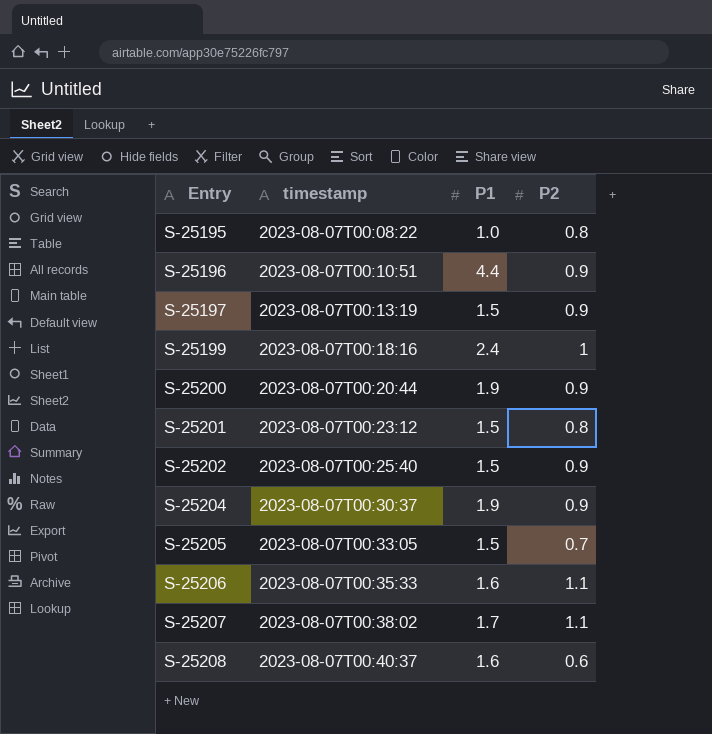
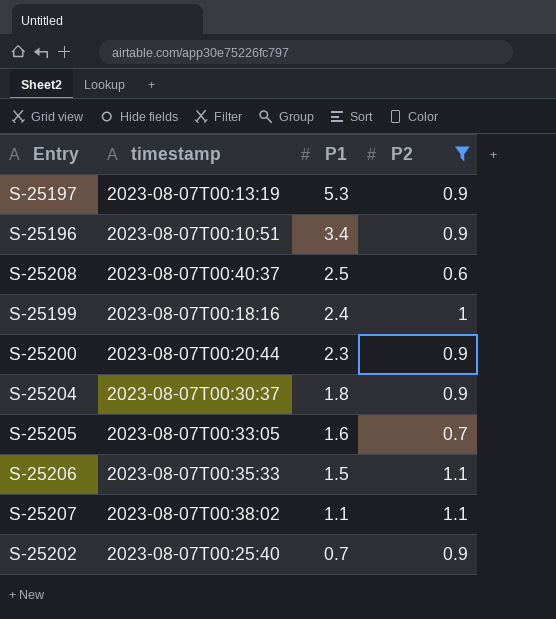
filter: none -> P2 != 0.8
row order: Entry ascending -> P1 descending
S-25197 | P1: 1.5 -> 5.3
S-25196 | P1: 4.4 -> 3.4
S-25208 | P1: 1.6 -> 2.5
S-25200 | P1: 1.9 -> 2.3
S-25204 | P1: 1.9 -> 1.8
S-25205 | P1: 1.5 -> 1.6
S-25206 | P1: 1.6 -> 1.5
S-25207 | P1: 1.7 -> 1.1
S-25202 | P1: 1.5 -> 0.7

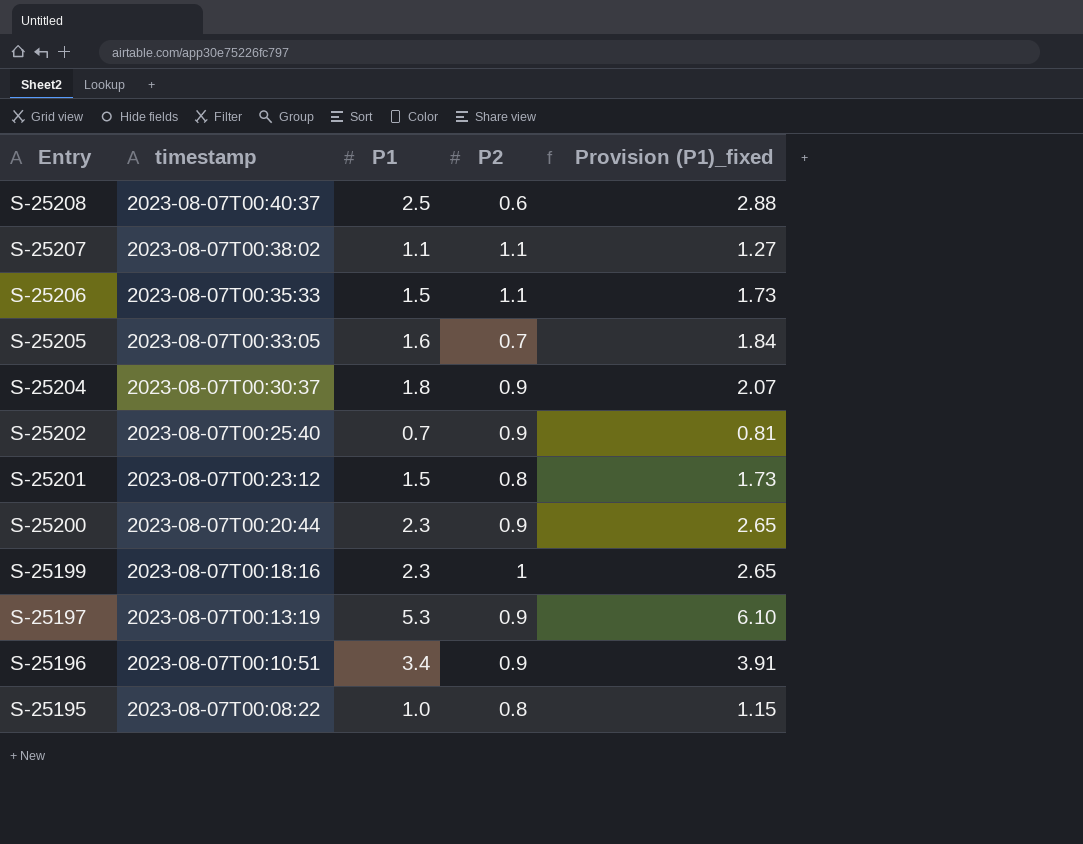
filter: P2 != 0.8 -> none
row order: P1 descending -> Entry descending
column Provision (P1)_fixed | formula: none -> [P1] * 1.15
S-25199 | P1: 2.4 -> 2.3

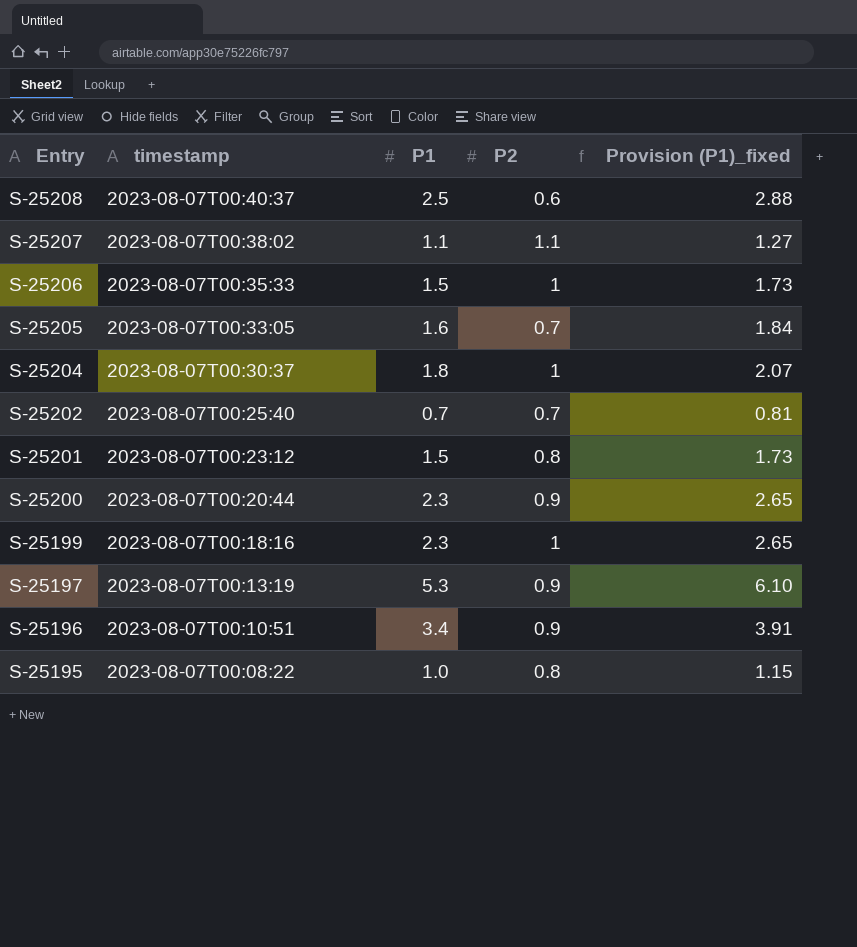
S-25206 | P2: 1.1 -> 1
S-25204 | P2: 0.9 -> 1
S-25202 | P2: 0.9 -> 0.7

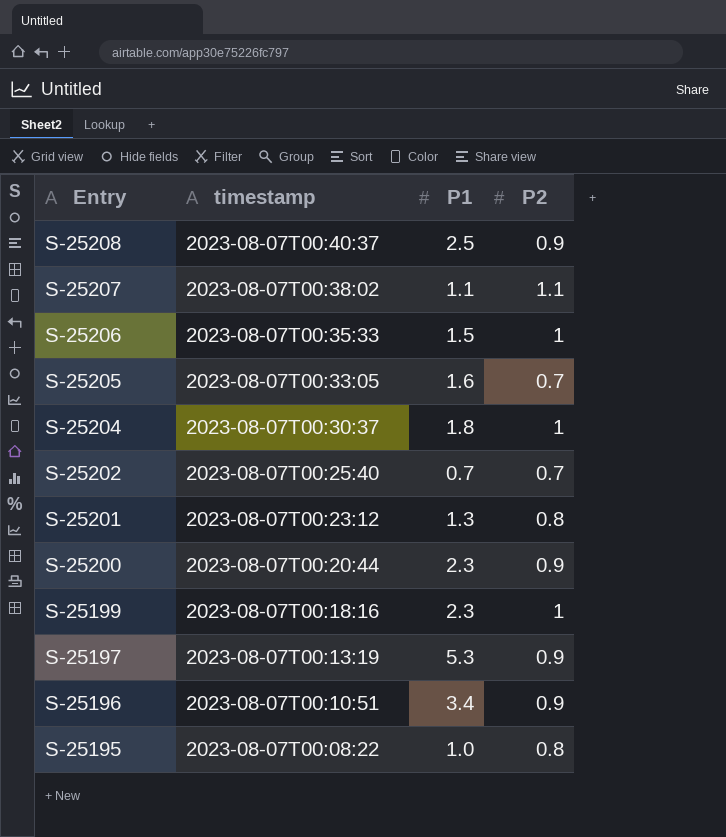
column Provision (P1)_fixed | formula: [P1] * 1.15 -> none
S-25208 | P2: 0.6 -> 0.9
S-25201 | P1: 1.5 -> 1.3

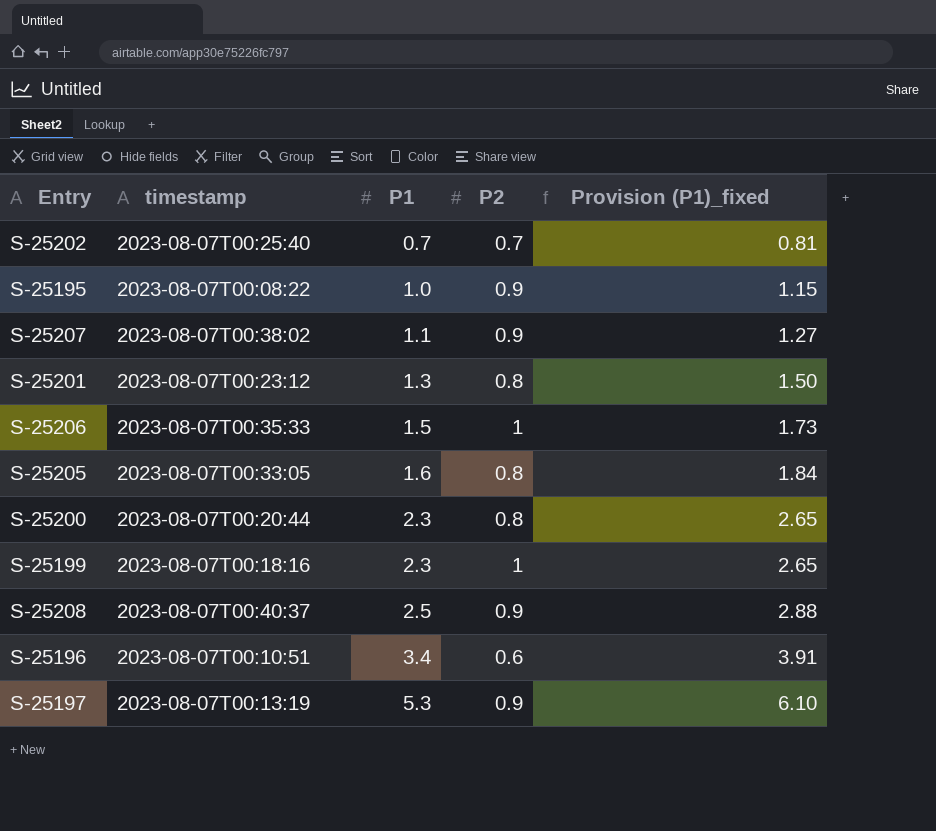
row order: Entry descending -> P1 ascending
column Provision (P1)_fixed | formula: none -> [P1] * 1.15
row S-25204: 2023-08-07T00:30:37 | 1.8 | 1 -> none
S-25195 | P2: 0.8 -> 0.9
S-25207 | P2: 1.1 -> 0.9
S-25205 | P2: 0.7 -> 0.8
S-25200 | P2: 0.9 -> 0.8
S-25196 | P2: 0.9 -> 0.6

